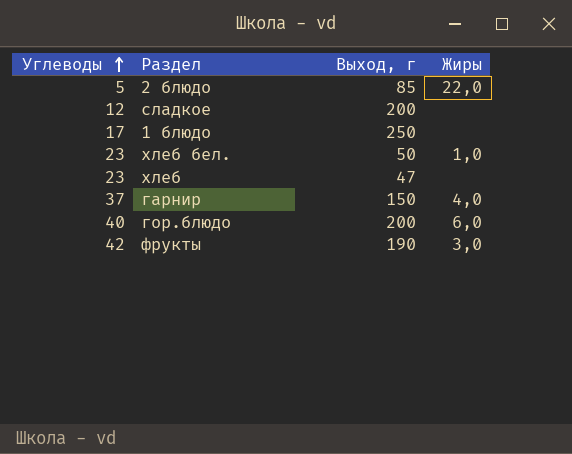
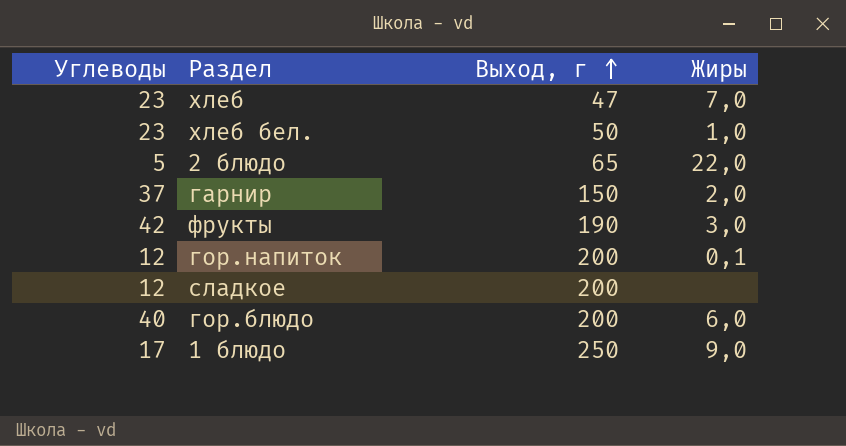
row order: Углеводы ascending -> Выход, г ascending
хлеб | Жиры: none -> 7,0
2 блюдо | Выход, г: 85 -> 65
гарнир | Жиры: 4,0 -> 2,0
row гор.напиток: none -> 12 | 200 | 0,1
1 блюдо | Жиры: none -> 9,0

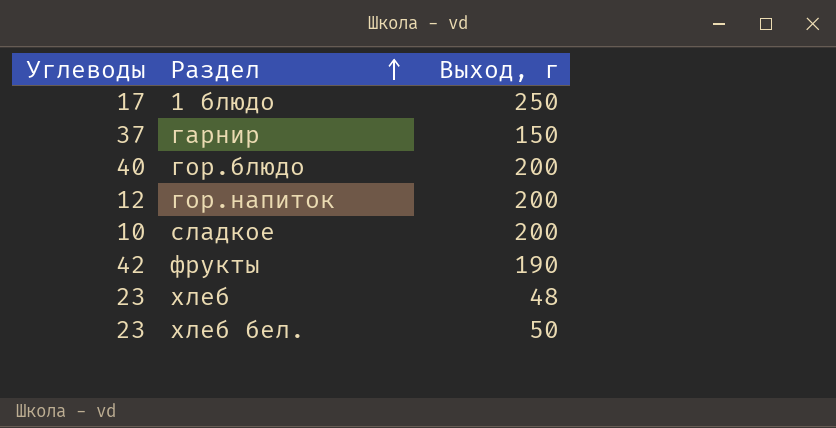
row order: Выход, г ascending -> Раздел ascending
column Жиры | position: 4 -> none
row 2 блюдо: 5 | 65 | 22,0 -> none
сладкое | Углеводы: 12 -> 10
хлеб | Выход, г: 47 -> 48

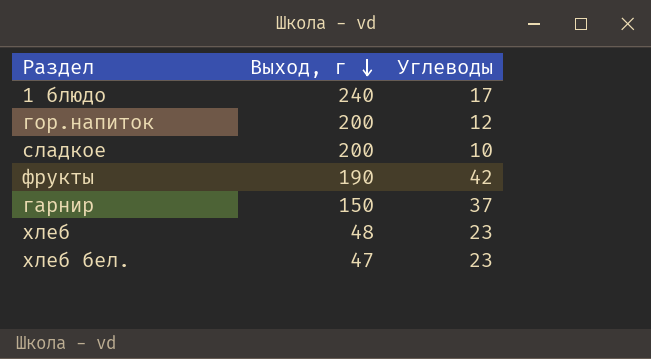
row order: Раздел ascending -> Выход, г descending
column Углеводы | position: 1 -> 3
row гор.блюдо: 40 | 200 -> none
1 блюдо | Выход, г: 250 -> 240
хлеб бел. | Выход, г: 50 -> 47

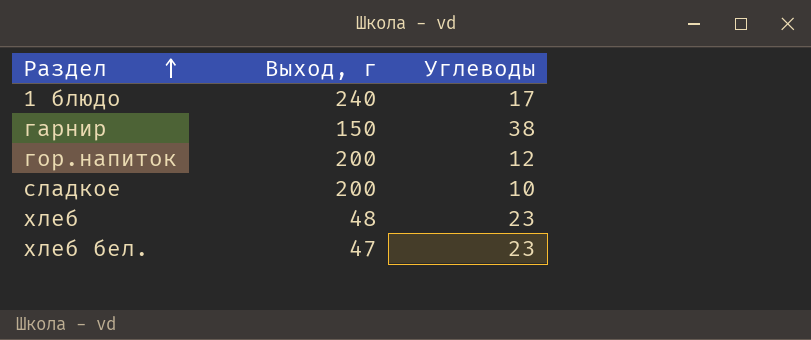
row order: Выход, г descending -> Раздел ascending
row фрукты: 190 | 42 -> none
гарнир | Углеводы: 37 -> 38

